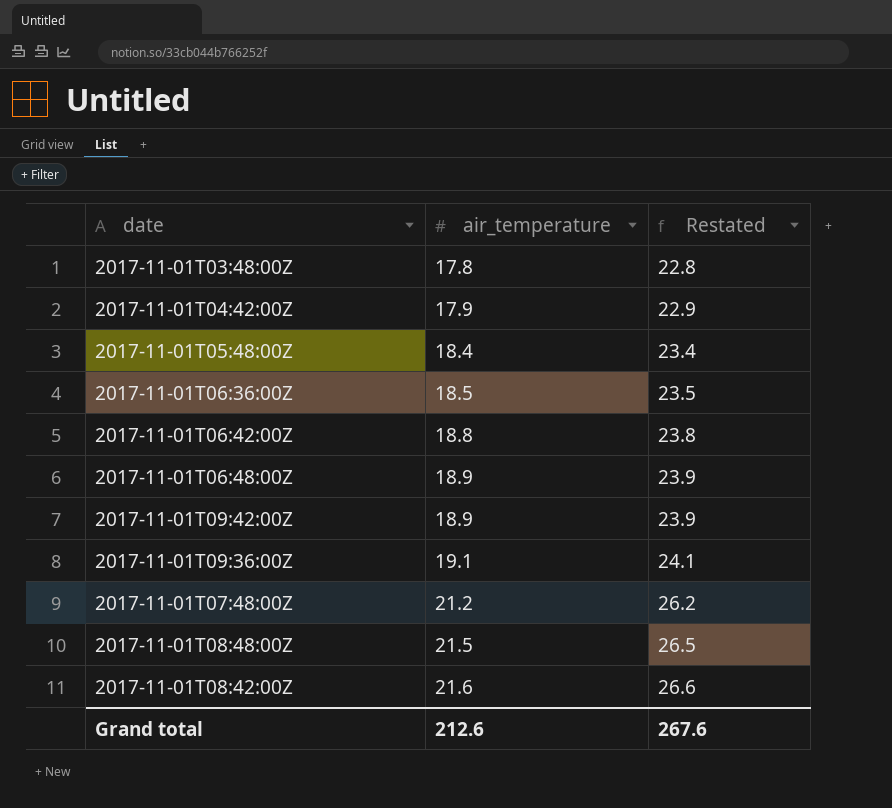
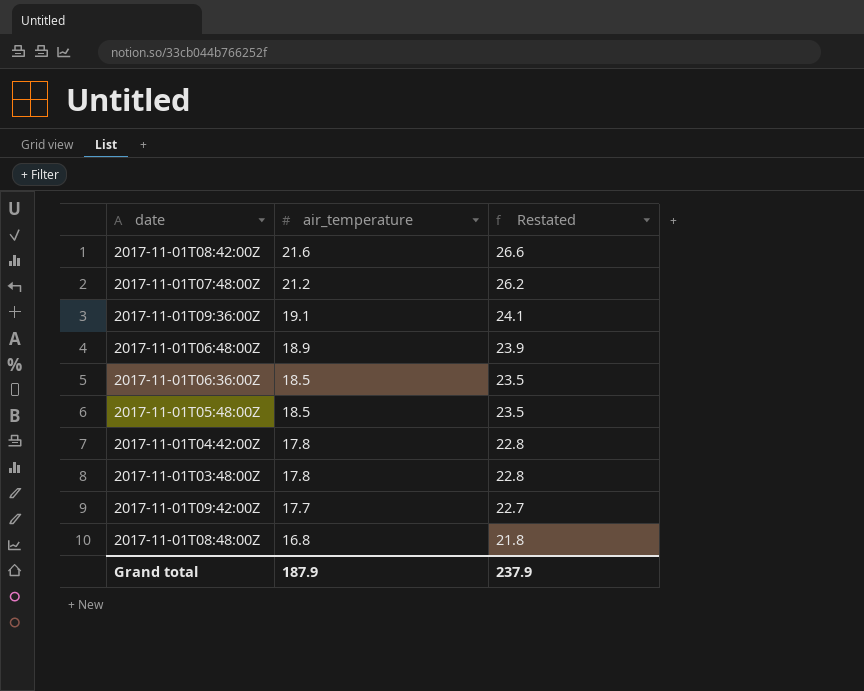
row order: air_temperature ascending -> air_temperature descending
row 2017-11-01T06:42:00Z: 18.8 | 23.8 -> none
2017-11-01T05:48:00Z | air_temperature: 18.4 -> 18.5
2017-11-01T05:48:00Z | Restated: 23.4 -> 23.5
2017-11-01T04:42:00Z | air_temperature: 17.9 -> 17.8
2017-11-01T04:42:00Z | Restated: 22.9 -> 22.8
2017-11-01T09:42:00Z | air_temperature: 18.9 -> 17.7
2017-11-01T09:42:00Z | Restated: 23.9 -> 22.7
2017-11-01T08:48:00Z | air_temperature: 21.5 -> 16.8
2017-11-01T08:48:00Z | Restated: 26.5 -> 21.8
Grand total | air_temperature: 212.6 -> 187.9
Grand total | Restated: 267.6 -> 237.9

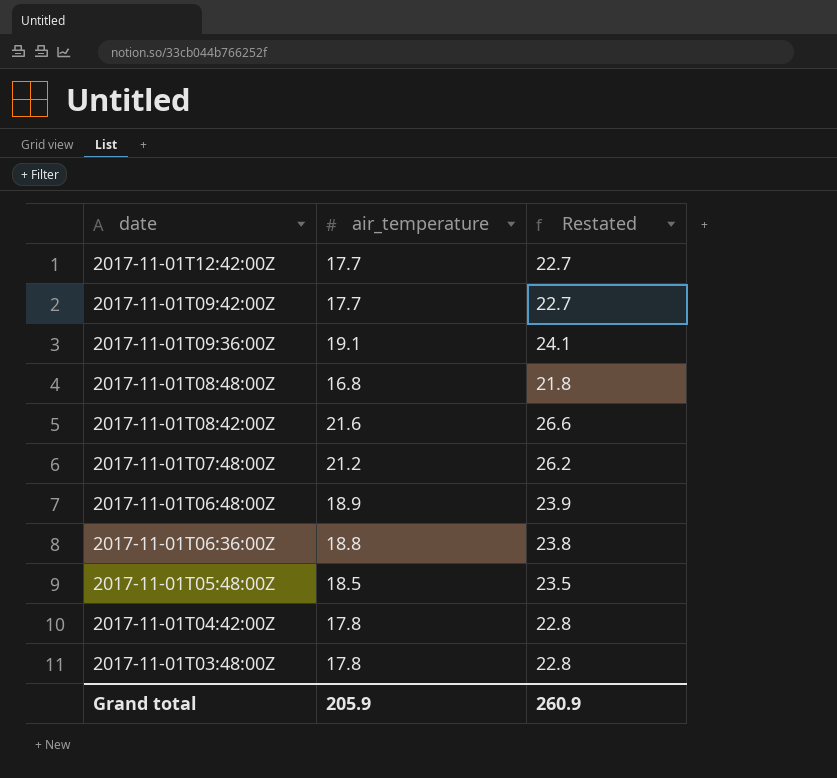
row order: air_temperature descending -> date descending
row 2017-11-01T12:42:00Z: none -> 17.7 | 22.7
2017-11-01T06:36:00Z | air_temperature: 18.5 -> 18.8
2017-11-01T06:36:00Z | Restated: 23.5 -> 23.8
Grand total | air_temperature: 187.9 -> 205.9
Grand total | Restated: 237.9 -> 260.9

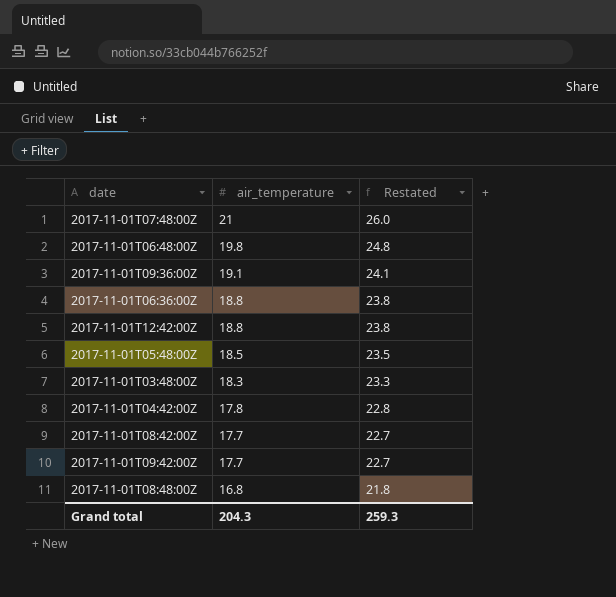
row order: date descending -> air_temperature descending
2017-11-01T07:48:00Z | air_temperature: 21.2 -> 21
2017-11-01T07:48:00Z | Restated: 26.2 -> 26.0
2017-11-01T06:48:00Z | air_temperature: 18.9 -> 19.8
2017-11-01T06:48:00Z | Restated: 23.9 -> 24.8
2017-11-01T12:42:00Z | air_temperature: 17.7 -> 18.8
2017-11-01T12:42:00Z | Restated: 22.7 -> 23.8
2017-11-01T03:48:00Z | air_temperature: 17.8 -> 18.3
2017-11-01T03:48:00Z | Restated: 22.8 -> 23.3
2017-11-01T08:42:00Z | air_temperature: 21.6 -> 17.7
2017-11-01T08:42:00Z | Restated: 26.6 -> 22.7
Grand total | air_temperature: 205.9 -> 204.3
Grand total | Restated: 260.9 -> 259.3

